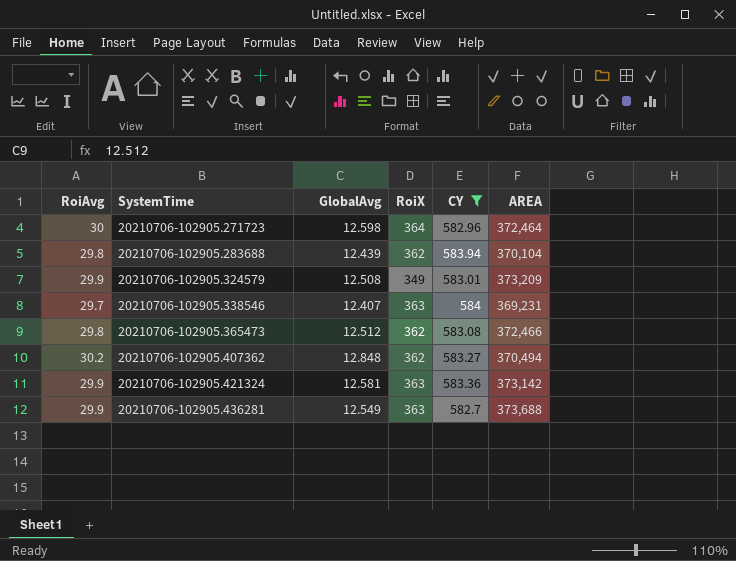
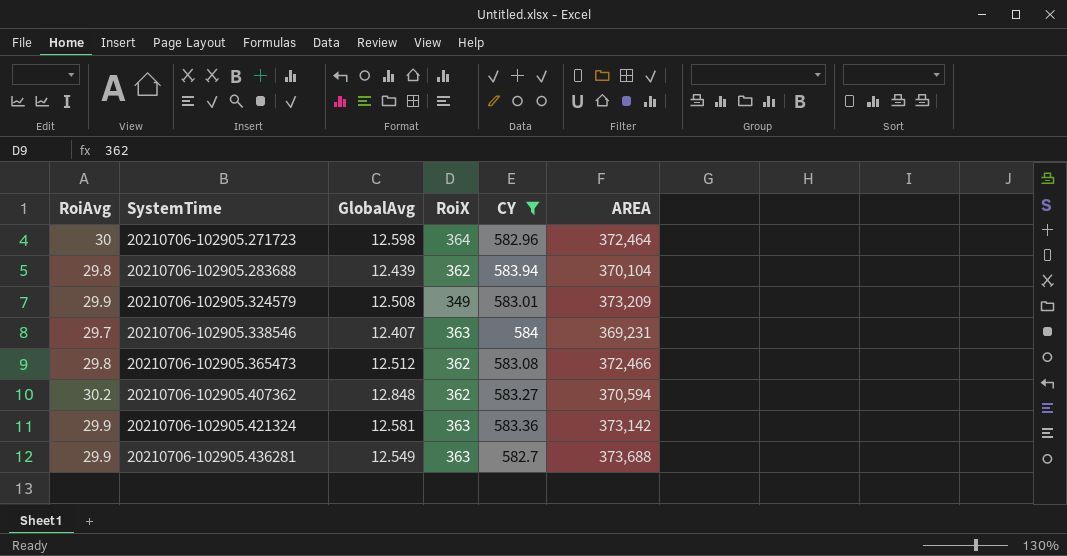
20210706-102905.407362 | AREA: 370,494 -> 370,594

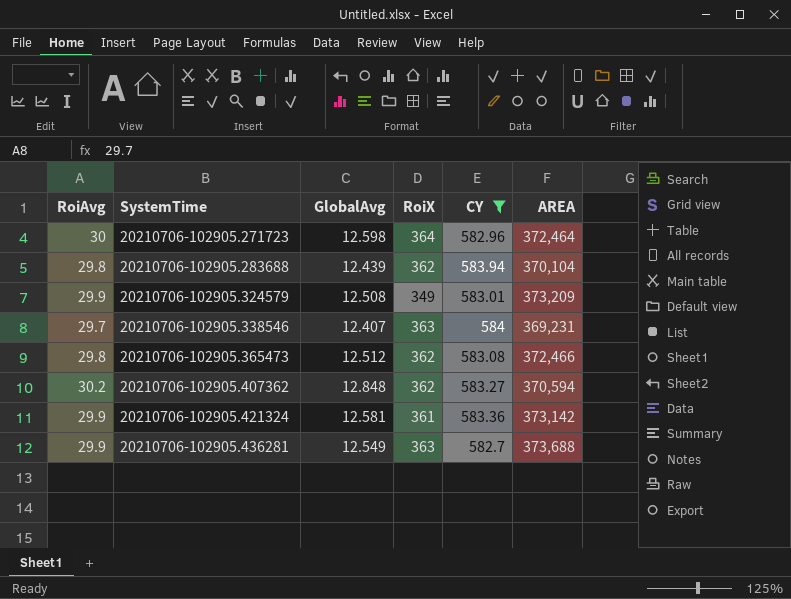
20210706-102905.421324 | RoiX: 363 -> 361

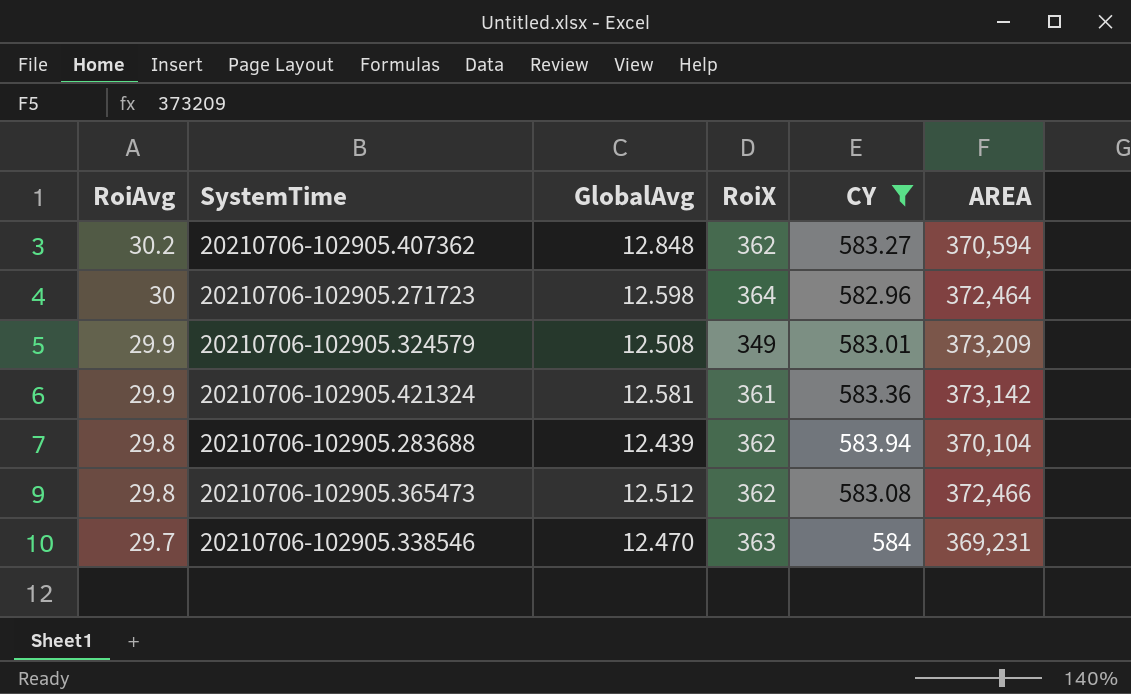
row order: SystemTime ascending -> RoiAvg descending
row 20210706-102905.436281: 29.9 | 12.549 | 363 | 582.7 | 373,688 -> none
20210706-102905.338546 | GlobalAvg: 12.407 -> 12.470

